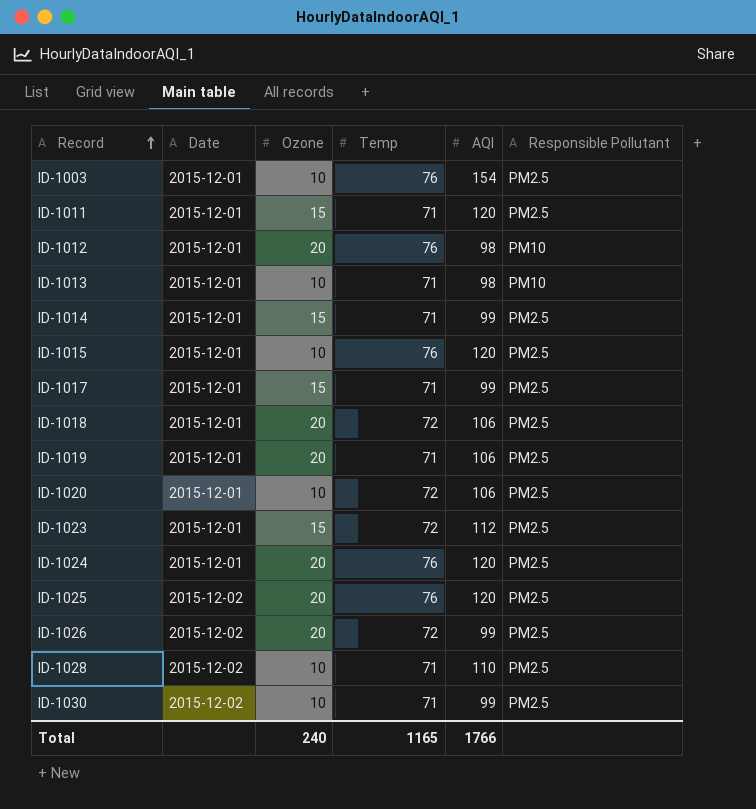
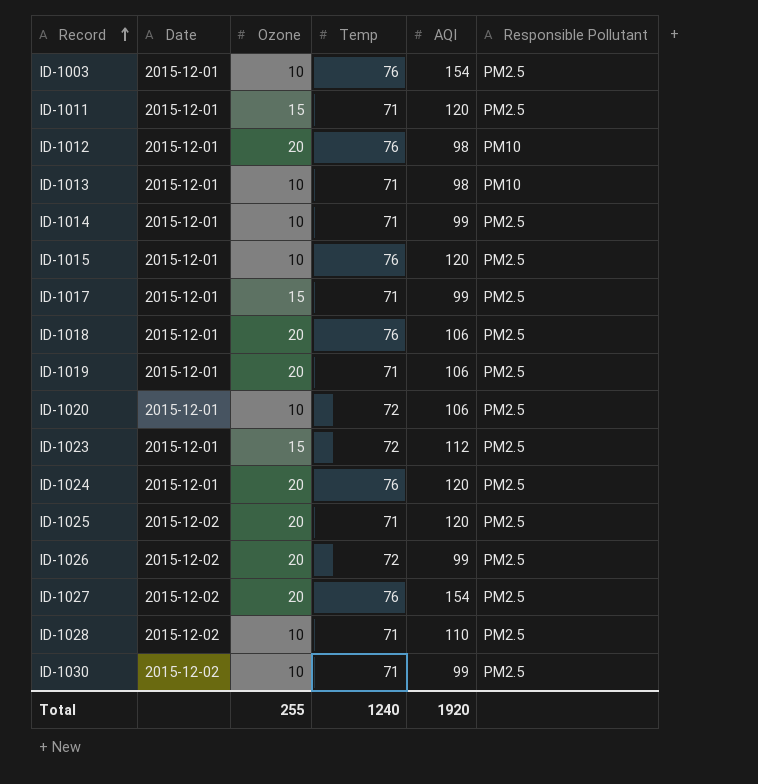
ID-1014 | Ozone: 15 -> 10
ID-1018 | Temp: 72 -> 76
ID-1025 | Temp: 76 -> 71
row ID-1027: none -> 2015-12-02 | 20 | 76 | 154 | PM2.5
Total | Ozone: 240 -> 255
Total | Temp: 1165 -> 1240
Total | AQI: 1766 -> 1920

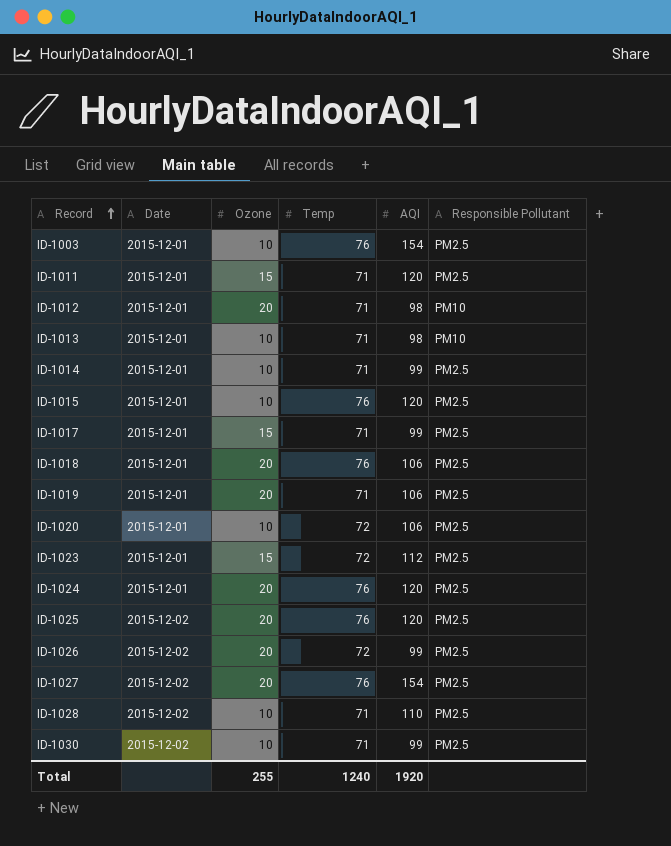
ID-1012 | Temp: 76 -> 71
ID-1025 | Temp: 71 -> 76

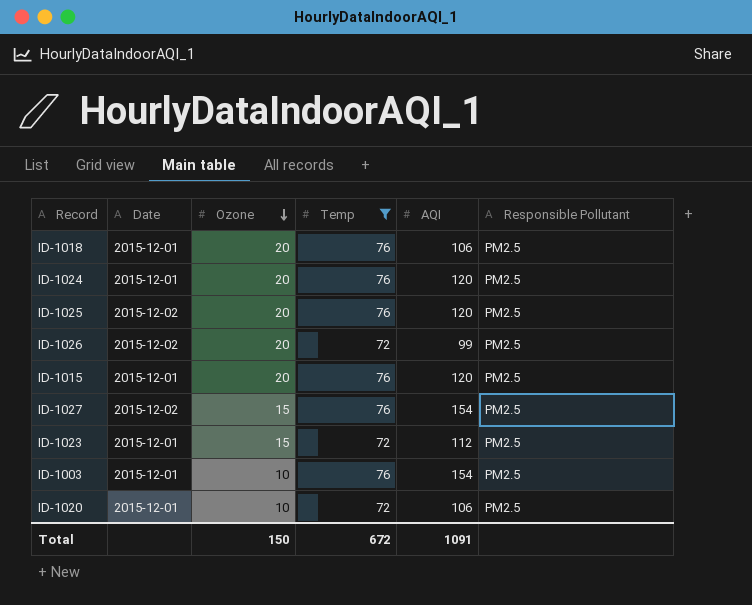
filter: none -> Temp != 71
row order: Record ascending -> Ozone descending
ID-1015 | Ozone: 10 -> 20
ID-1027 | Ozone: 20 -> 15
Total | Ozone: 255 -> 150
Total | Temp: 1240 -> 672
Total | AQI: 1920 -> 1091

